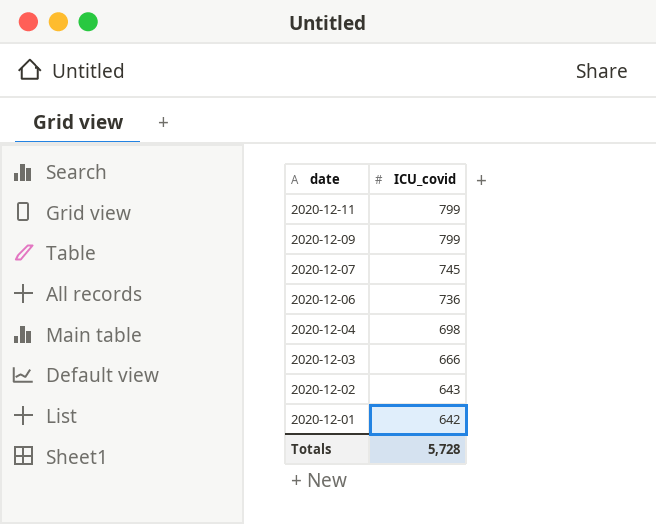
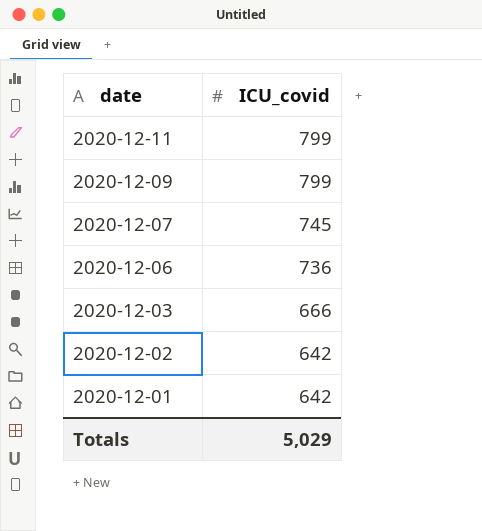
row 2020-12-04: 698 -> none
2020-12-02 | ICU_covid: 643 -> 642
Totals | ICU_covid: 5,728 -> 5,029

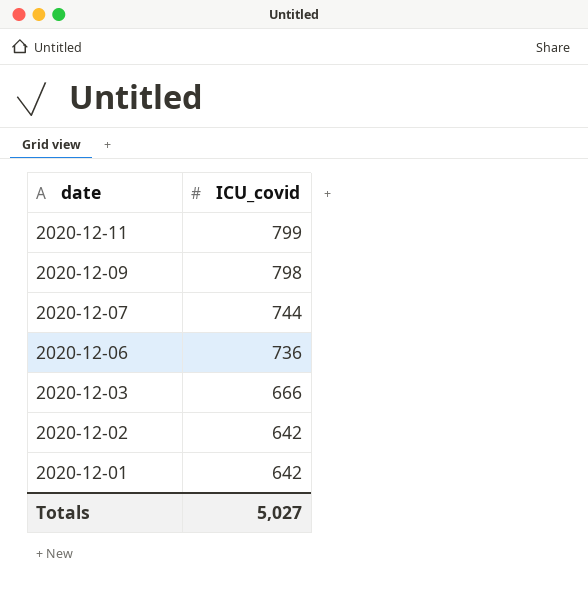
2020-12-09 | ICU_covid: 799 -> 798
2020-12-07 | ICU_covid: 745 -> 744
Totals | ICU_covid: 5,029 -> 5,027

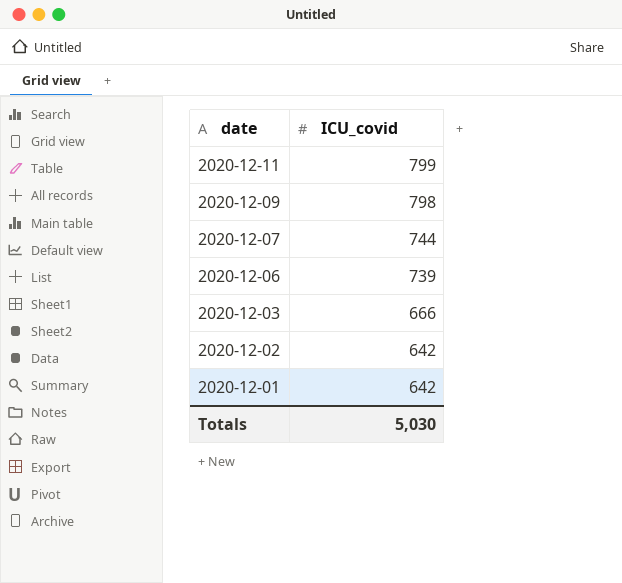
2020-12-06 | ICU_covid: 736 -> 739
Totals | ICU_covid: 5,027 -> 5,030

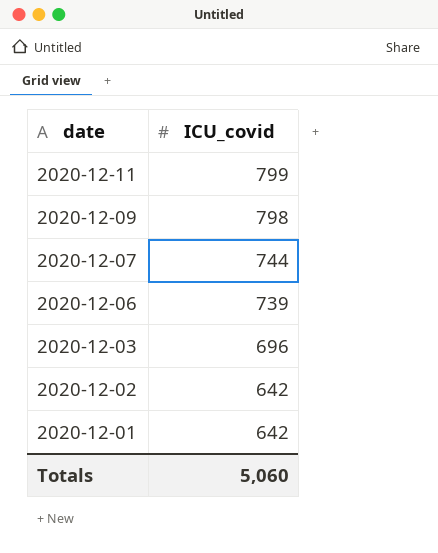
2020-12-03 | ICU_covid: 666 -> 696
Totals | ICU_covid: 5,030 -> 5,060

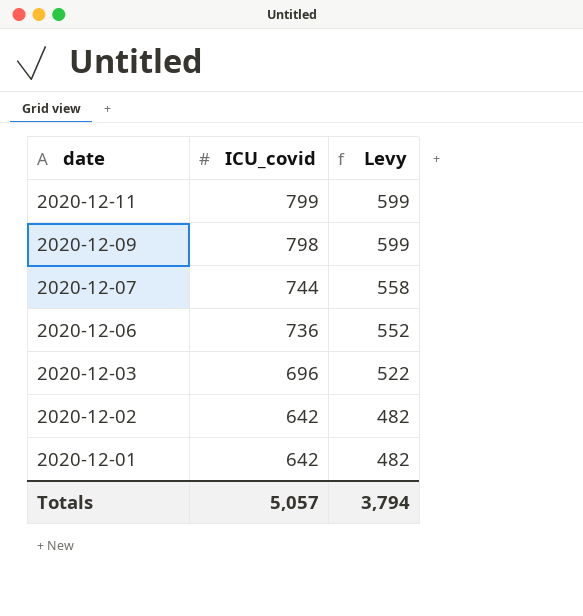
column Levy | formula: none -> [ICU_covid] * 0.75
2020-12-06 | ICU_covid: 739 -> 736
Totals | ICU_covid: 5,060 -> 5,057

